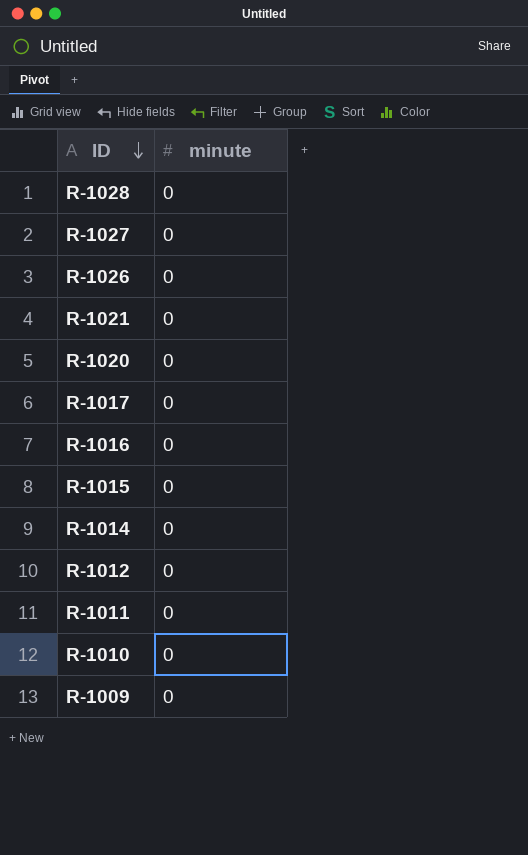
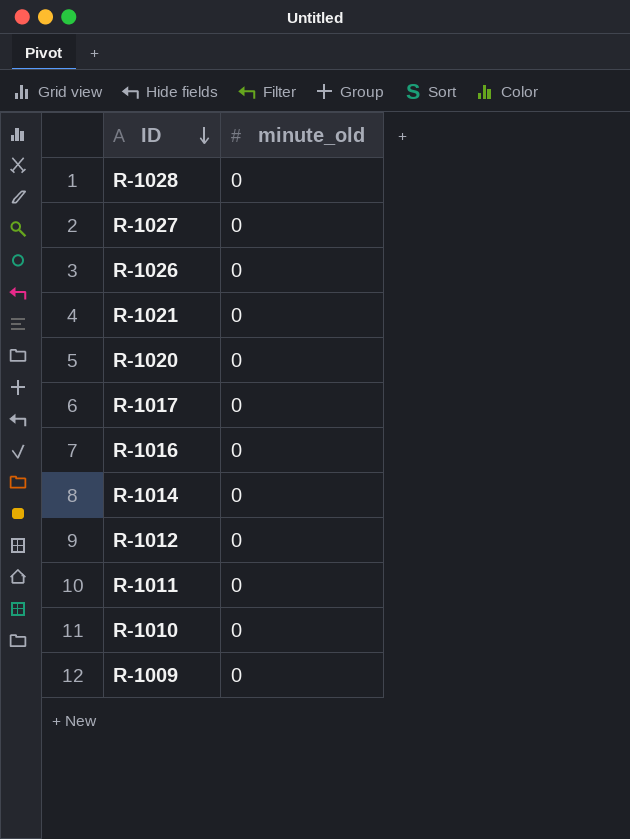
column name: minute -> minute_old
row R-1015: 0 -> none

